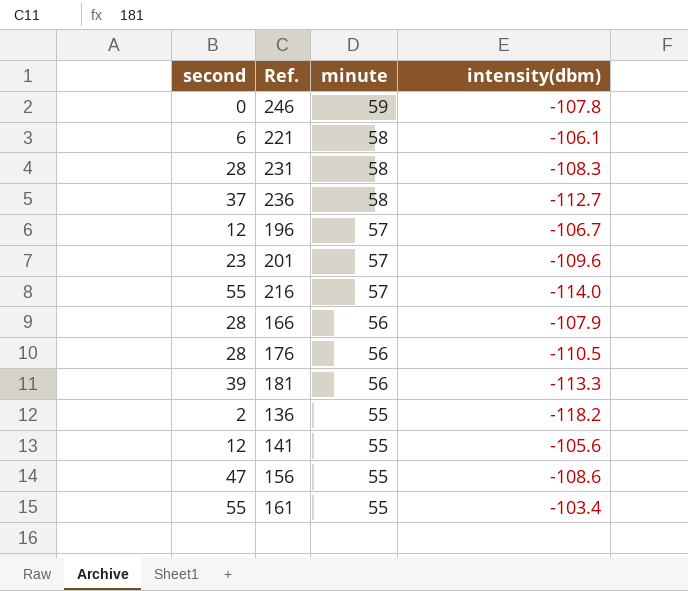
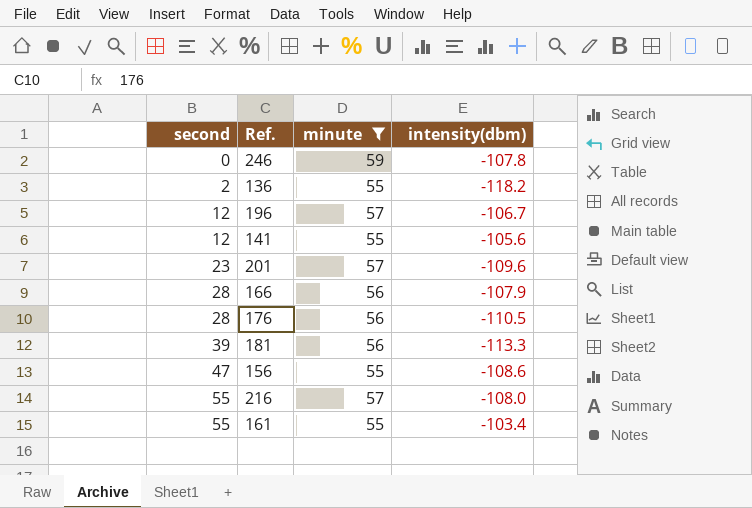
filter: none -> minute != 58
row order: minute descending -> second ascending
216 | intensity(dbm): -114.0 -> -108.0

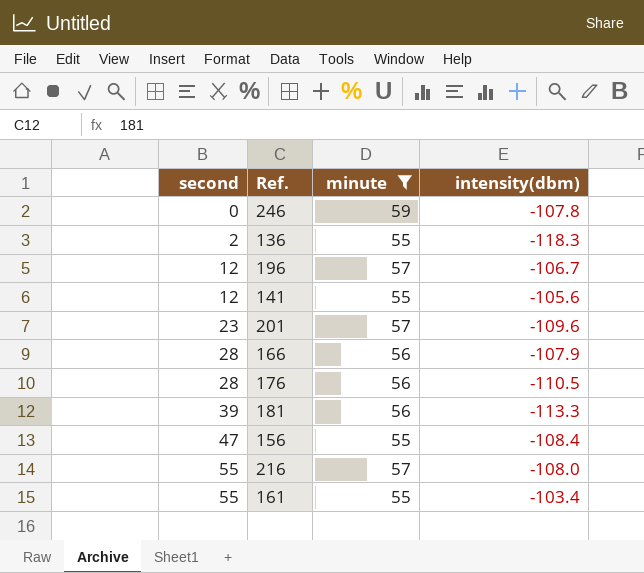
136 | intensity(dbm): -118.2 -> -118.3
156 | intensity(dbm): -108.6 -> -108.4

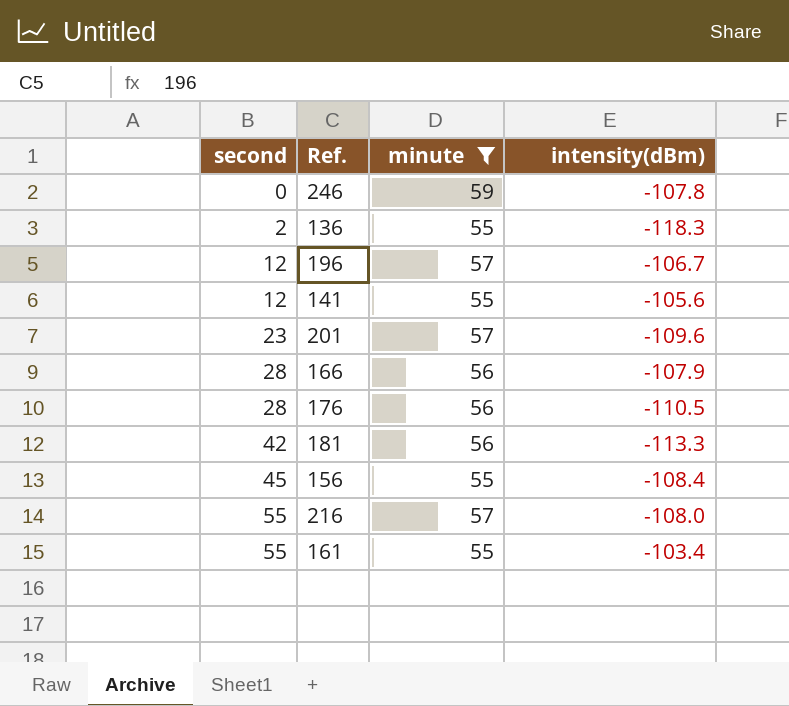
column name: intensity(dbm) -> intensity(dBm)
181 | second: 39 -> 42
156 | second: 47 -> 45

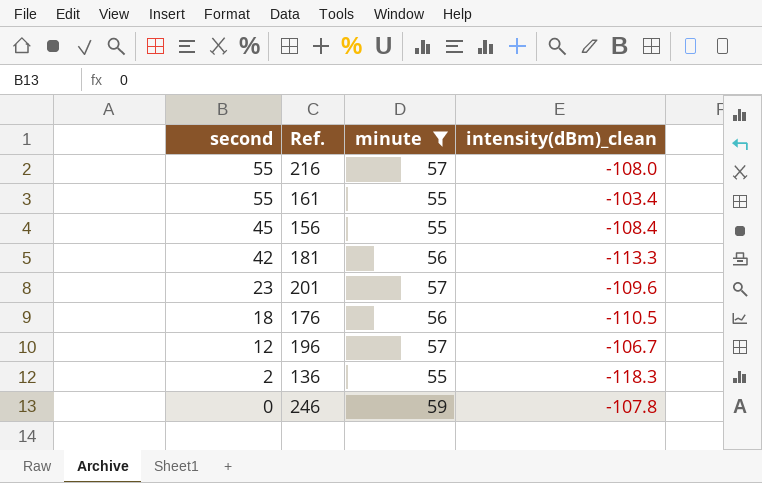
row order: second ascending -> second descending
column name: intensity(dBm) -> intensity(dBm)_clean
row 141: 12 | 55 | -105.6 -> none
row 166: 28 | 56 | -107.9 -> none
176 | second: 28 -> 18

